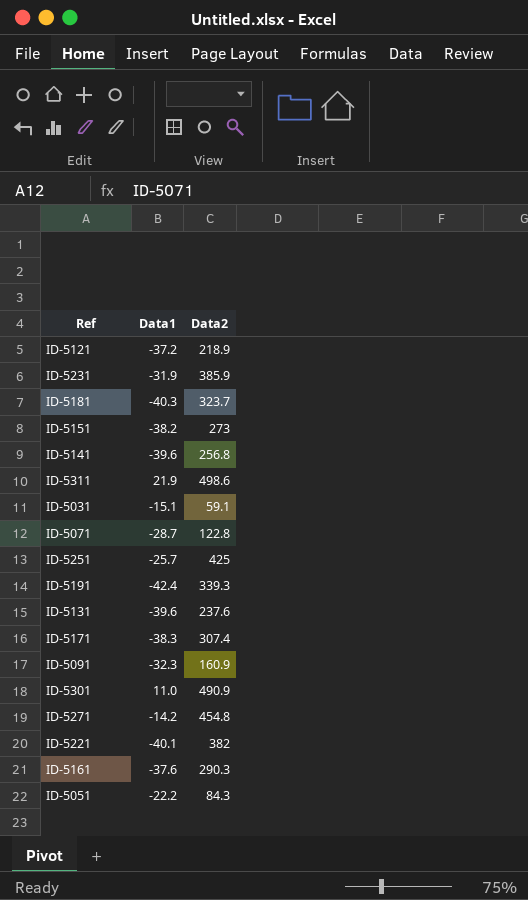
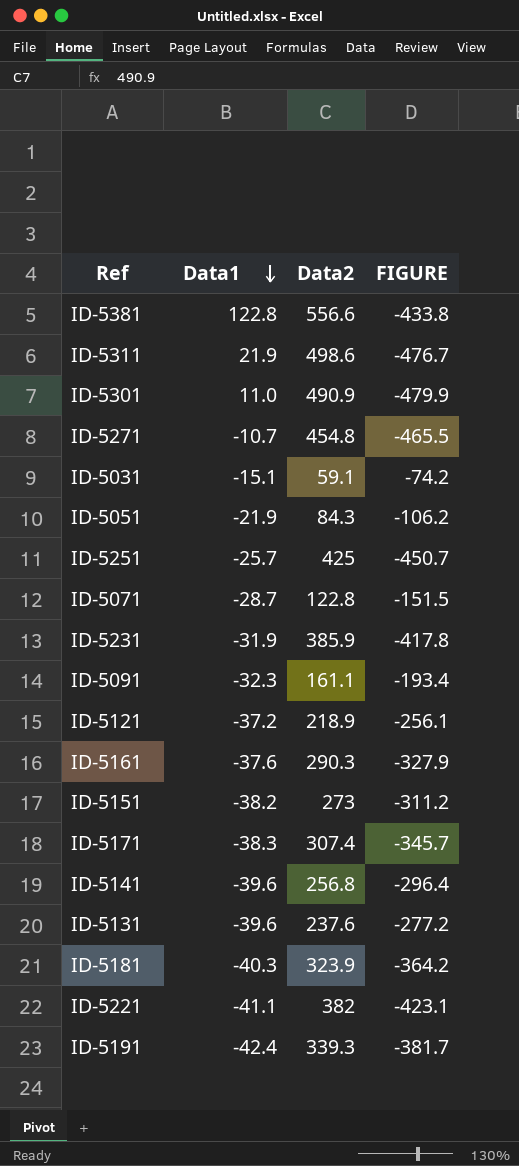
row order: none -> Data1 descending
column FIGURE | formula: none -> [Data1] - [Data2]
row ID-5381: none -> 122.8 | 556.6 | -433.8
ID-5271 | Data1: -14.2 -> -10.7
ID-5051 | Data1: -22.2 -> -21.9
ID-5091 | Data2: 160.9 -> 161.1
ID-5181 | Data2: 323.7 -> 323.9
ID-5221 | Data1: -40.1 -> -41.1

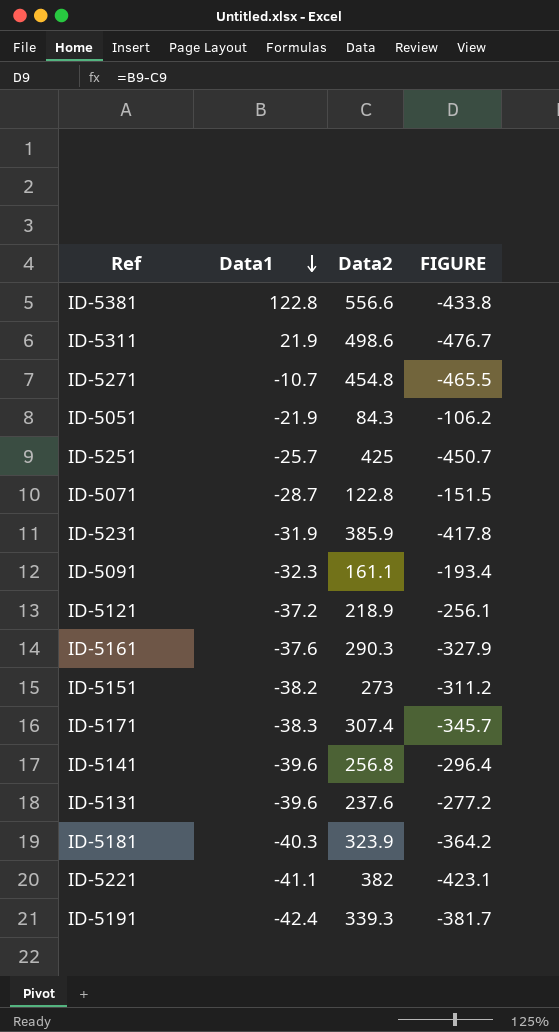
row ID-5301: 11.0 | 490.9 | -479.9 -> none
row ID-5031: -15.1 | 59.1 | -74.2 -> none

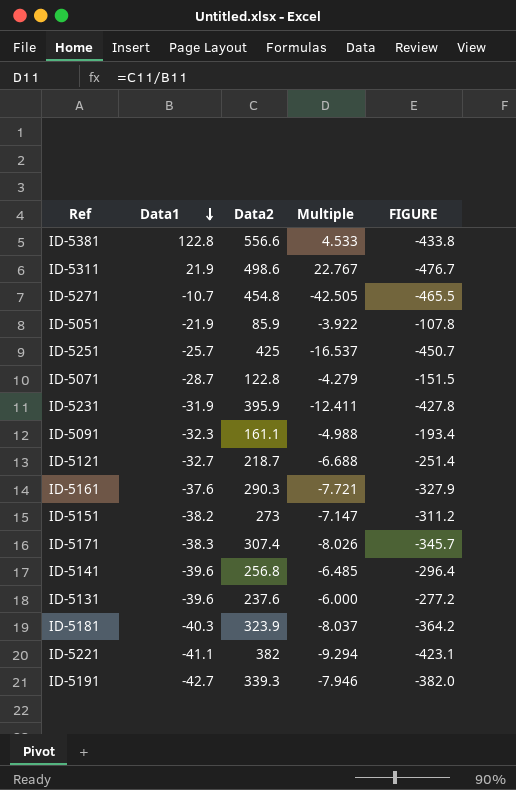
column Multiple | formula: none -> [Data2] / [Data1]
ID-5051 | Data2: 84.3 -> 85.9
ID-5051 | FIGURE: -106.2 -> -107.8
ID-5231 | Data2: 385.9 -> 395.9
ID-5231 | FIGURE: -417.8 -> -427.8
ID-5121 | Data1: -37.2 -> -32.7
ID-5121 | Data2: 218.9 -> 218.7
ID-5121 | FIGURE: -256.1 -> -251.4
ID-5191 | Data1: -42.4 -> -42.7
ID-5191 | FIGURE: -381.7 -> -382.0

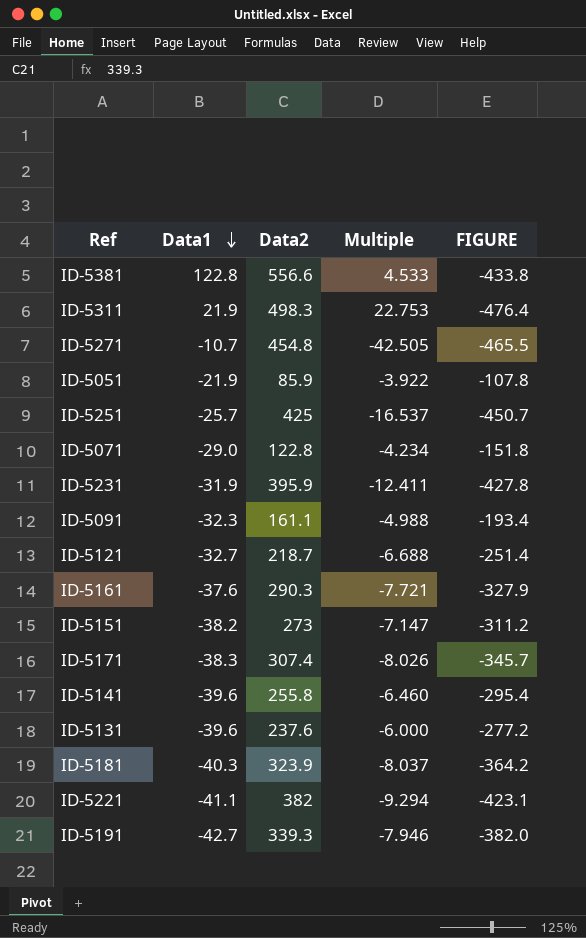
ID-5311 | Data2: 498.6 -> 498.3
ID-5311 | Multiple: 22.767 -> 22.753
ID-5311 | FIGURE: -476.7 -> -476.4
ID-5071 | Data1: -28.7 -> -29.0
ID-5071 | Multiple: -4.279 -> -4.234
ID-5071 | FIGURE: -151.5 -> -151.8
ID-5141 | Data2: 256.8 -> 255.8
ID-5141 | Multiple: -6.485 -> -6.460
ID-5141 | FIGURE: -296.4 -> -295.4

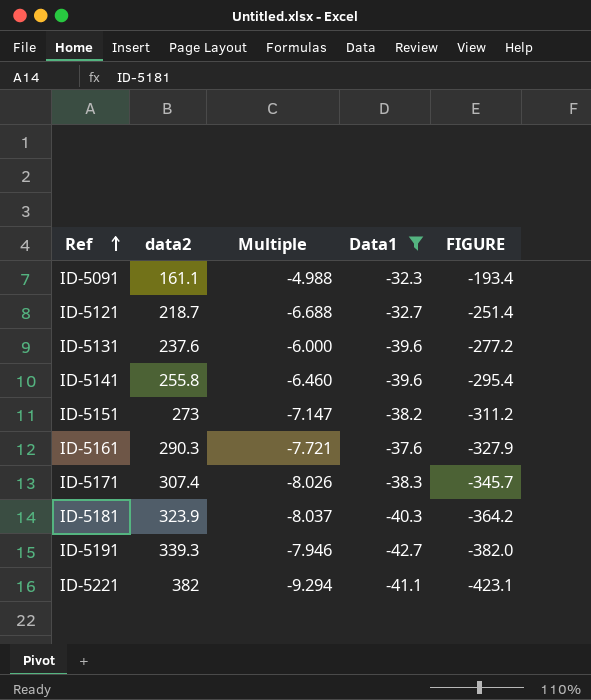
filter: none -> Data1 <= -32.3
row order: Data1 descending -> Ref ascending
column name: Data2 -> data2
column Data1 | position: 2 -> 4

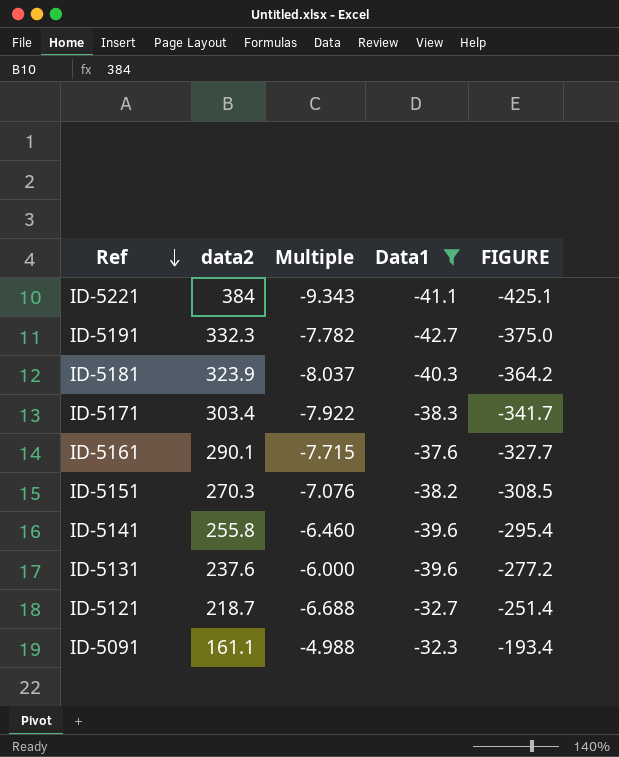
row order: Ref ascending -> Ref descending
ID-5221 | data2: 382 -> 384
ID-5221 | Multiple: -9.294 -> -9.343
ID-5221 | FIGURE: -423.1 -> -425.1
ID-5191 | data2: 339.3 -> 332.3
ID-5191 | Multiple: -7.946 -> -7.782
ID-5191 | FIGURE: -382.0 -> -375.0
ID-5171 | data2: 307.4 -> 303.4
ID-5171 | Multiple: -8.026 -> -7.922
ID-5171 | FIGURE: -345.7 -> -341.7
ID-5161 | data2: 290.3 -> 290.1
ID-5161 | Multiple: -7.721 -> -7.715
ID-5161 | FIGURE: -327.9 -> -327.7
ID-5151 | data2: 273 -> 270.3
ID-5151 | Multiple: -7.147 -> -7.076
ID-5151 | FIGURE: -311.2 -> -308.5

